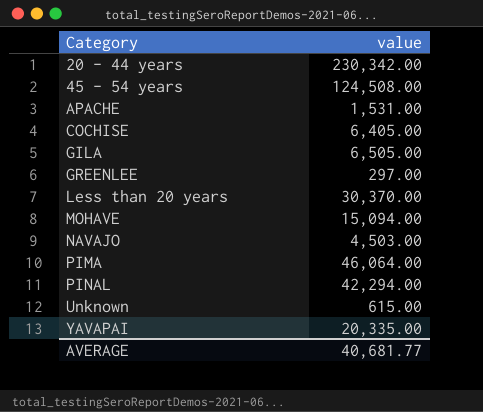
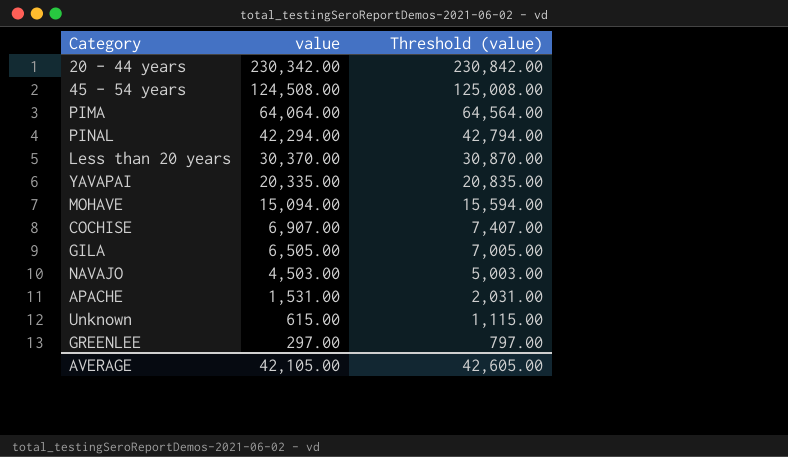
row order: Category ascending -> value descending
column Threshold (value) | formula: none -> [value] + 500
PIMA | value: 46,064.00 -> 64,064.00
COCHISE | value: 6,405.00 -> 6,907.00
AVERAGE | value: 40,681.77 -> 42,105.00

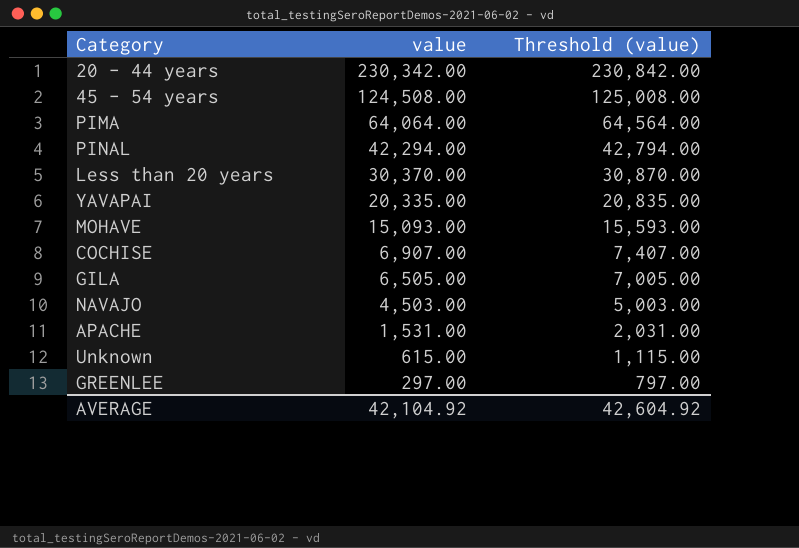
MOHAVE | value: 15,094.00 -> 15,093.00
MOHAVE | Threshold (value): 15,594.00 -> 15,593.00
AVERAGE | value: 42,105.00 -> 42,104.92
AVERAGE | Threshold (value): 42,605.00 -> 42,604.92

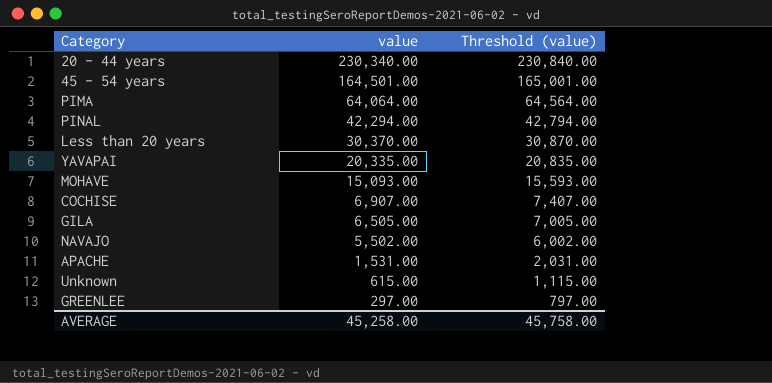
20 - 44 years | value: 230,342.00 -> 230,340.00
20 - 44 years | Threshold (value): 230,842.00 -> 230,840.00
45 - 54 years | value: 124,508.00 -> 164,501.00
45 - 54 years | Threshold (value): 125,008.00 -> 165,001.00
NAVAJO | value: 4,503.00 -> 5,502.00
NAVAJO | Threshold (value): 5,003.00 -> 6,002.00
AVERAGE | value: 42,104.92 -> 45,258.00
AVERAGE | Threshold (value): 42,604.92 -> 45,758.00

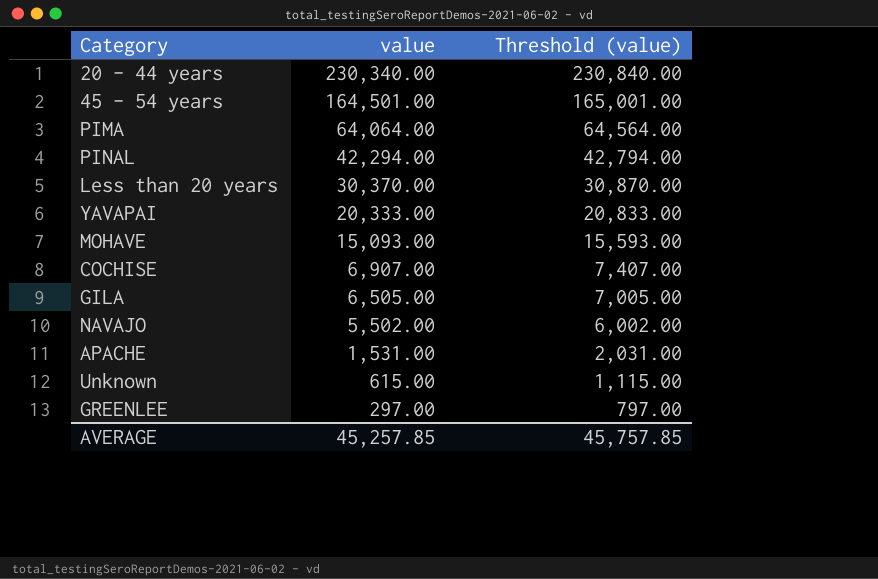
YAVAPAI | value: 20,335.00 -> 20,333.00
YAVAPAI | Threshold (value): 20,835.00 -> 20,833.00
AVERAGE | value: 45,258.00 -> 45,257.85
AVERAGE | Threshold (value): 45,758.00 -> 45,757.85

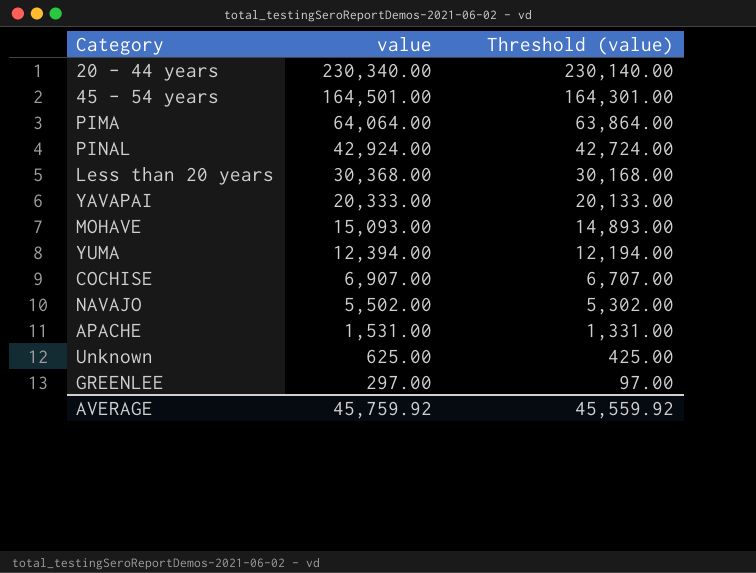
column Threshold (value) | formula: [value] + 500 -> [value] - 200
row GILA: 6,505.00 | 7,005.00 -> none
PINAL | value: 42,294.00 -> 42,924.00
Less than 20 years | value: 30,370.00 -> 30,368.00
row YUMA: none -> 12,394.00 | 12,194.00
Unknown | value: 615.00 -> 625.00
AVERAGE | value: 45,257.85 -> 45,759.92
AVERAGE | Threshold (value): 45,757.85 -> 45,559.92

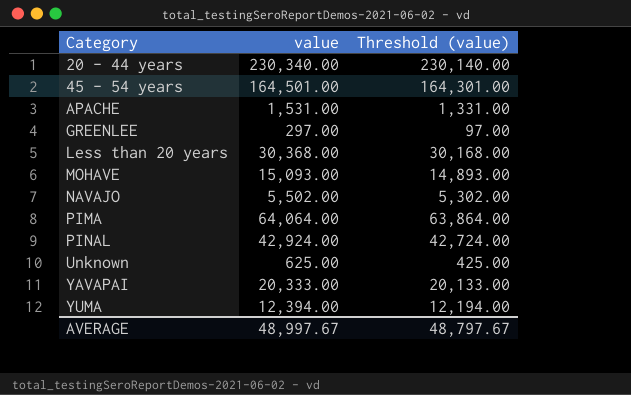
row order: value descending -> Category ascending
row COCHISE: 6,907.00 | 6,707.00 -> none
AVERAGE | value: 45,759.92 -> 48,997.67
AVERAGE | Threshold (value): 45,559.92 -> 48,797.67

